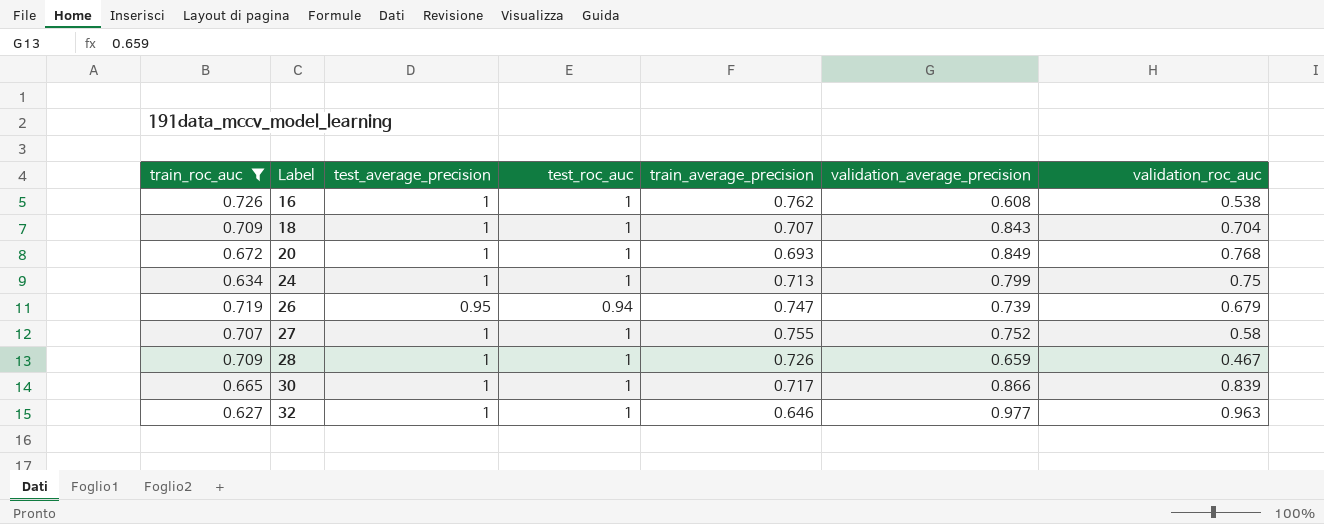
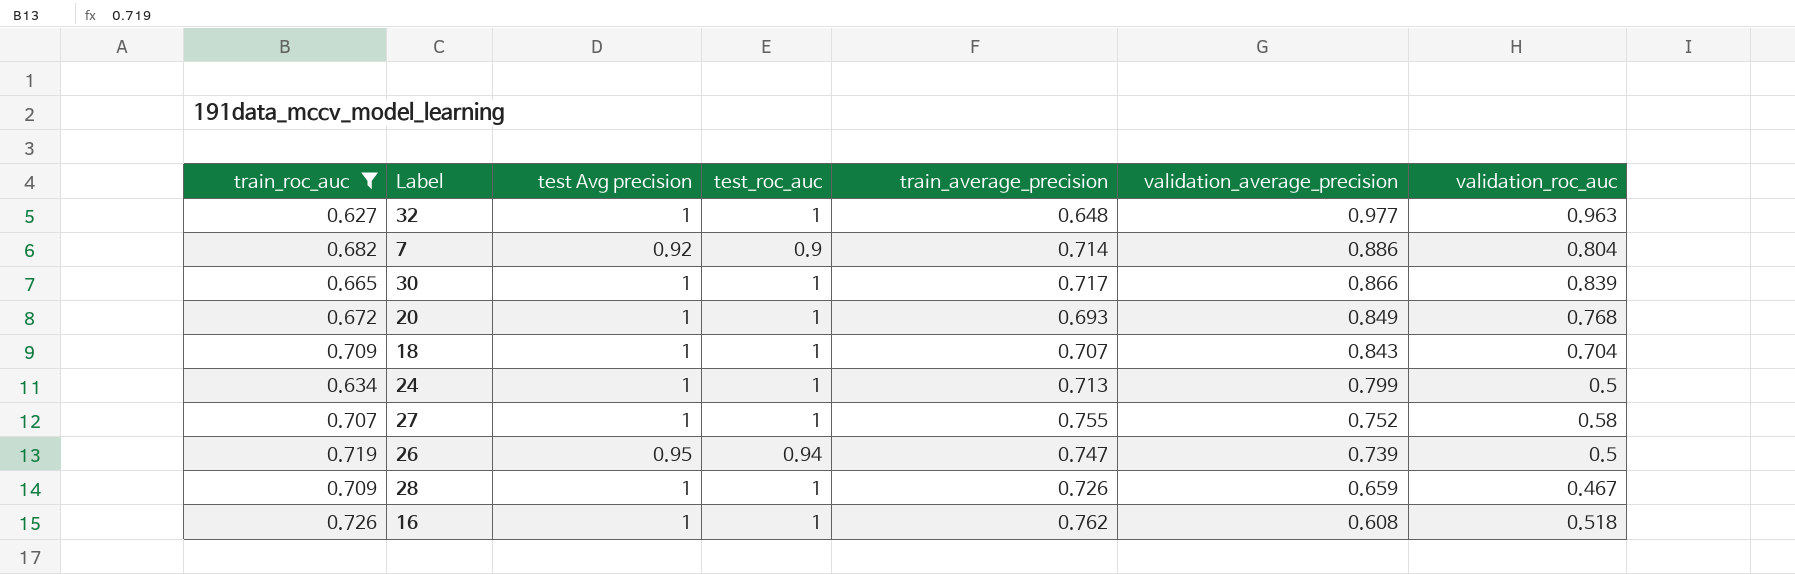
row order: Label ascending -> validation_average_precision descending
column name: test_average_precision -> test Avg precision
32 | train_average_precision: 0.646 -> 0.648
row 7: none -> 0.682 | 0.92 | 0.9 | 0.714 | 0.886 | 0.804
24 | validation_roc_auc: 0.75 -> 0.5
26 | validation_roc_auc: 0.679 -> 0.5
16 | validation_roc_auc: 0.538 -> 0.518

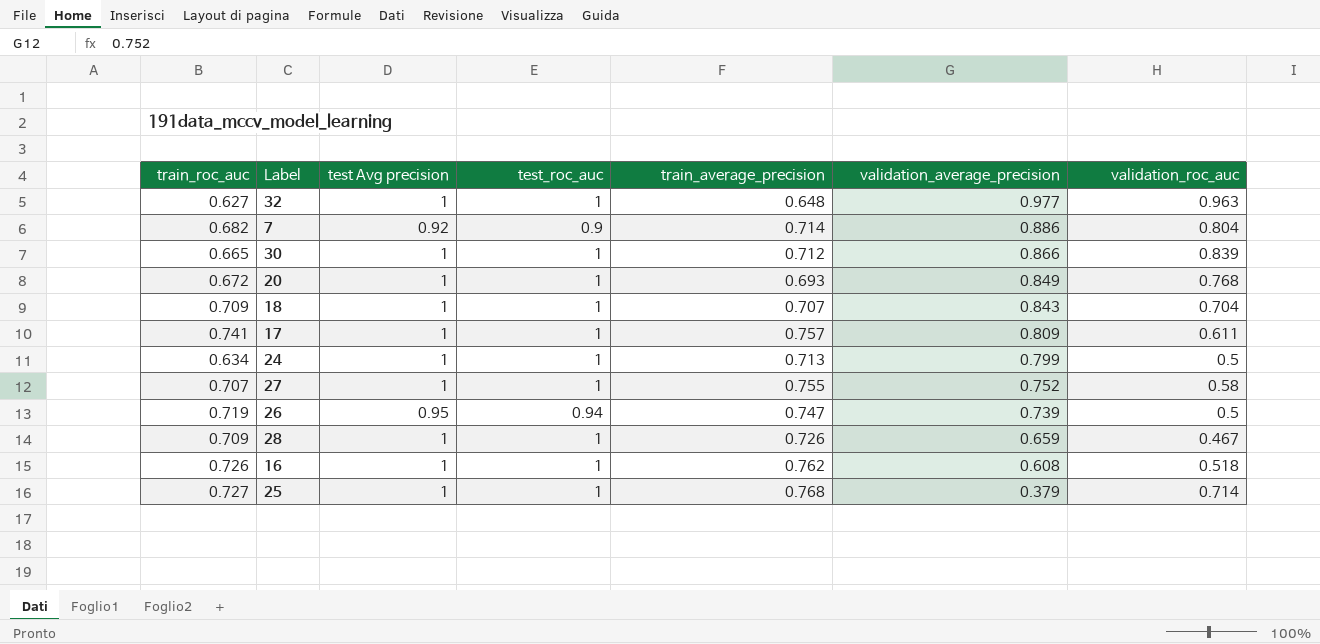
filter: train_roc_auc <= 0.726 -> none
30 | train_average_precision: 0.717 -> 0.712

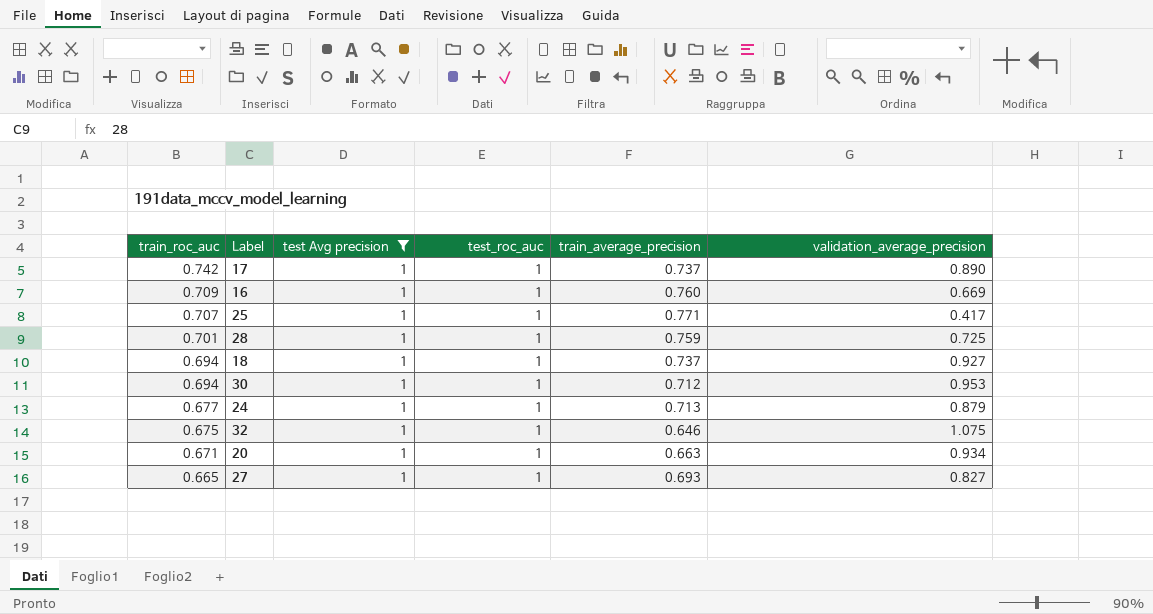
filter: none -> test Avg precision = 1
row order: validation_average_precision descending -> train_roc_auc descending
column validation_roc_auc | position: 7 -> none
17 | train_roc_auc: 0.741 -> 0.742
17 | train_average_precision: 0.757 -> 0.737
17 | validation_average_precision: 0.809 -> 0.890
16 | train_roc_auc: 0.726 -> 0.709
16 | train_average_precision: 0.762 -> 0.760
16 | validation_average_precision: 0.608 -> 0.669
25 | train_roc_auc: 0.727 -> 0.707
25 | train_average_precision: 0.768 -> 0.771
25 | validation_average_precision: 0.379 -> 0.417
28 | train_roc_auc: 0.709 -> 0.701
28 | train_average_precision: 0.726 -> 0.759
28 | validation_average_precision: 0.659 -> 0.725
18 | train_roc_auc: 0.709 -> 0.694
18 | train_average_precision: 0.707 -> 0.737
18 | validation_average_precision: 0.843 -> 0.927
30 | train_roc_auc: 0.665 -> 0.694
30 | validation_average_precision: 0.866 -> 0.953
24 | train_roc_auc: 0.634 -> 0.677
24 | validation_average_precision: 0.799 -> 0.879
32 | train_roc_auc: 0.627 -> 0.675
32 | train_average_precision: 0.648 -> 0.646
32 | validation_average_precision: 0.977 -> 1.075
20 | train_roc_auc: 0.672 -> 0.671
20 | train_average_precision: 0.693 -> 0.663
20 | validation_average_precision: 0.849 -> 0.934
27 | train_roc_auc: 0.707 -> 0.665
27 | train_average_precision: 0.755 -> 0.693
27 | validation_average_precision: 0.752 -> 0.827

